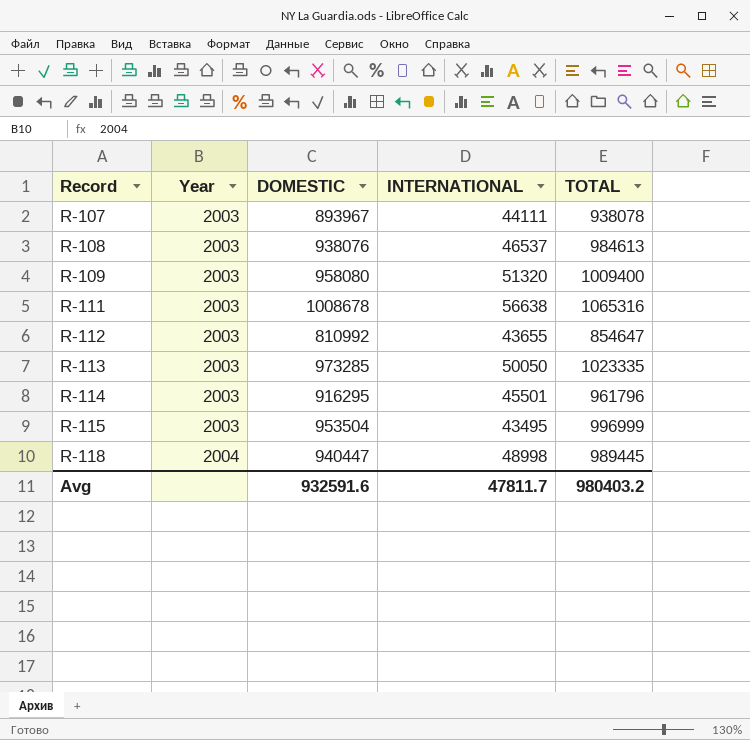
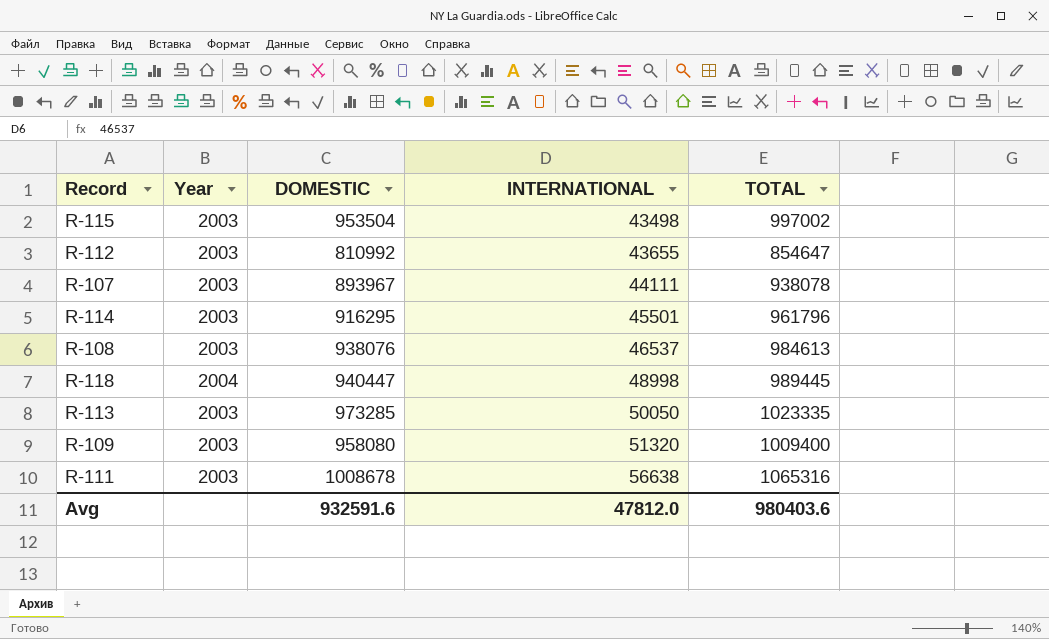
row order: Record ascending -> INTERNATIONAL ascending
R-115 | INTERNATIONAL: 43495 -> 43498
R-115 | TOTAL: 996999 -> 997002
Avg | INTERNATIONAL: 47811.7 -> 47812.0
Avg | TOTAL: 980403.2 -> 980403.6

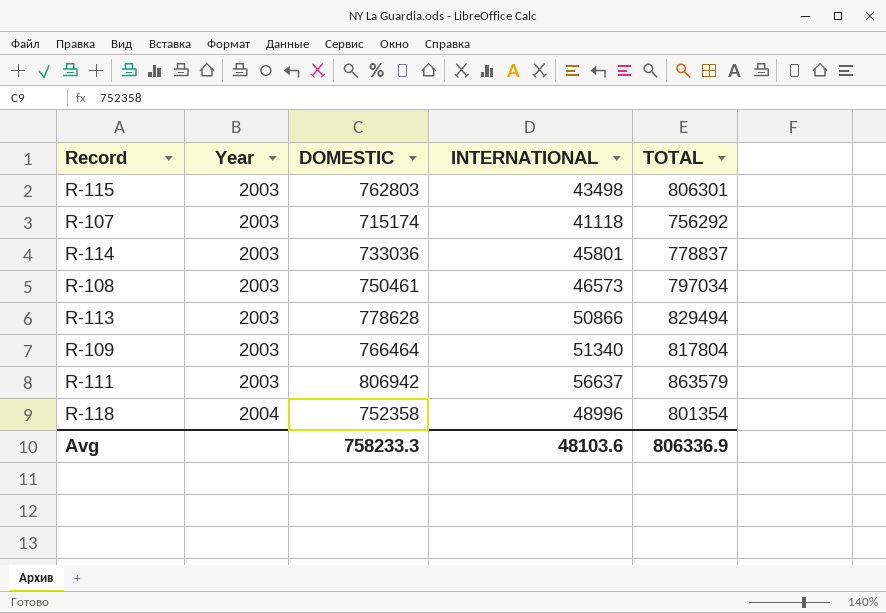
row order: INTERNATIONAL ascending -> Year ascending
row R-112: 2003 | 810992 | 43655 | 854647 -> none
R-115 | DOMESTIC: 953504 -> 762803
R-115 | TOTAL: 997002 -> 806301
R-107 | DOMESTIC: 893967 -> 715174
R-107 | INTERNATIONAL: 44111 -> 41118
R-107 | TOTAL: 938078 -> 756292
R-114 | DOMESTIC: 916295 -> 733036
R-114 | INTERNATIONAL: 45501 -> 45801
R-114 | TOTAL: 961796 -> 778837
R-108 | DOMESTIC: 938076 -> 750461
R-108 | INTERNATIONAL: 46537 -> 46573
R-108 | TOTAL: 984613 -> 797034
R-113 | DOMESTIC: 973285 -> 778628
R-113 | INTERNATIONAL: 50050 -> 50866
R-113 | TOTAL: 1023335 -> 829494
R-109 | DOMESTIC: 958080 -> 766464
R-109 | INTERNATIONAL: 51320 -> 51340
R-109 | TOTAL: 1009400 -> 817804
R-111 | DOMESTIC: 1008678 -> 806942
R-111 | INTERNATIONAL: 56638 -> 56637
R-111 | TOTAL: 1065316 -> 863579
R-118 | DOMESTIC: 940447 -> 752358
R-118 | INTERNATIONAL: 48998 -> 48996
R-118 | TOTAL: 989445 -> 801354
Avg | DOMESTIC: 932591.6 -> 758233.3
Avg | INTERNATIONAL: 47812.0 -> 48103.6
Avg | TOTAL: 980403.6 -> 806336.9

